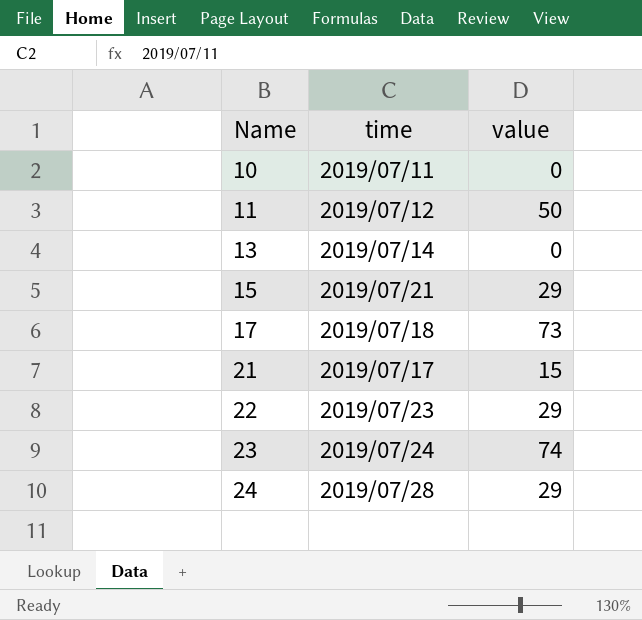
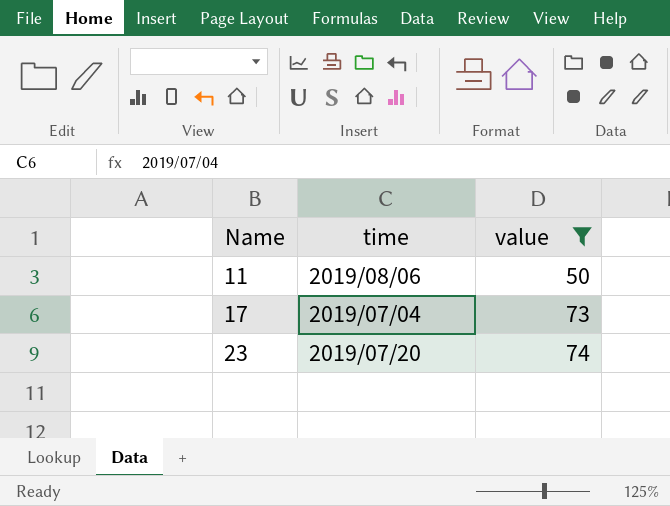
filter: none -> value >= 50
11 | time: 2019/07/12 -> 2019/08/06
17 | time: 2019/07/18 -> 2019/07/04
23 | time: 2019/07/24 -> 2019/07/20

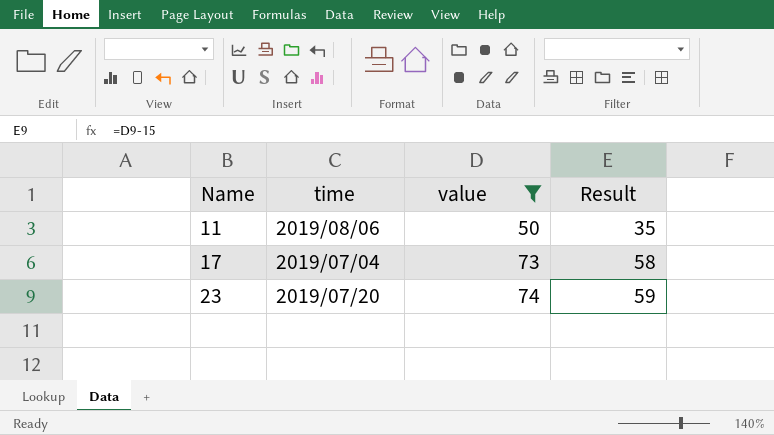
column Result | formula: none -> [value] - 15

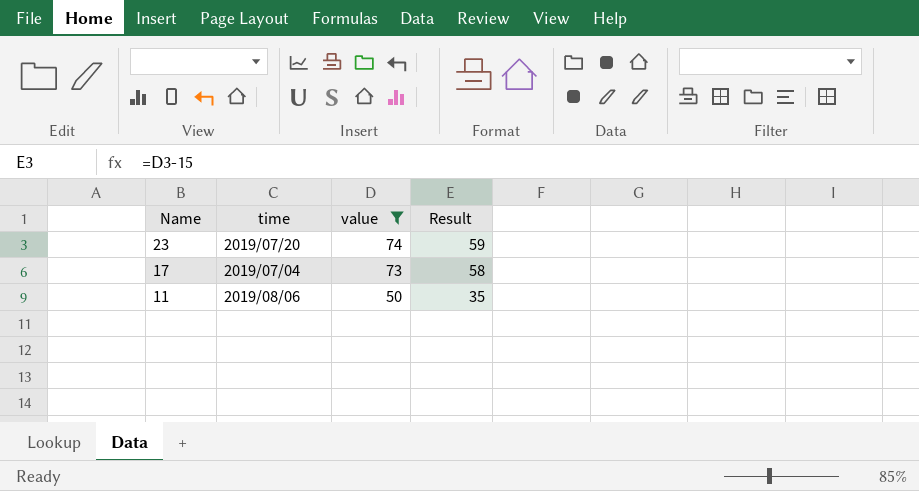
row order: Name ascending -> Name descending

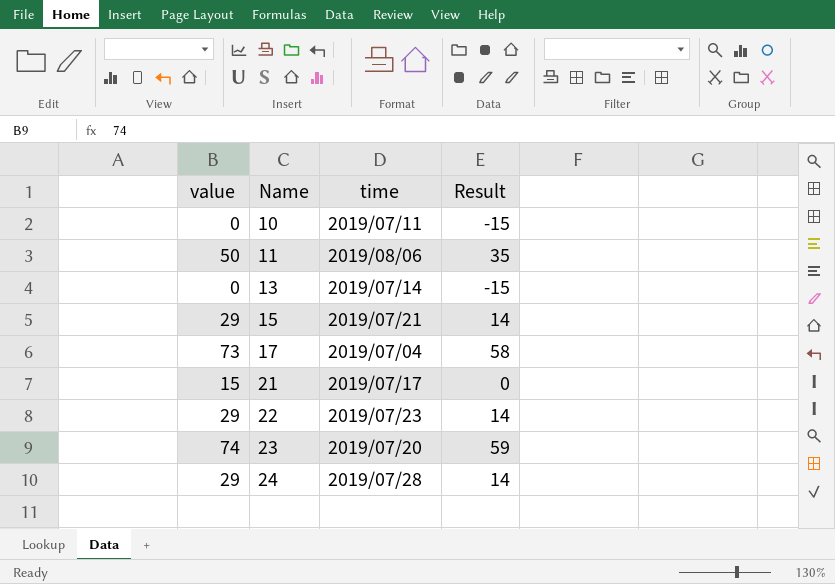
filter: value >= 50 -> none
row order: Name descending -> Name ascending
column value | position: 3 -> 1

